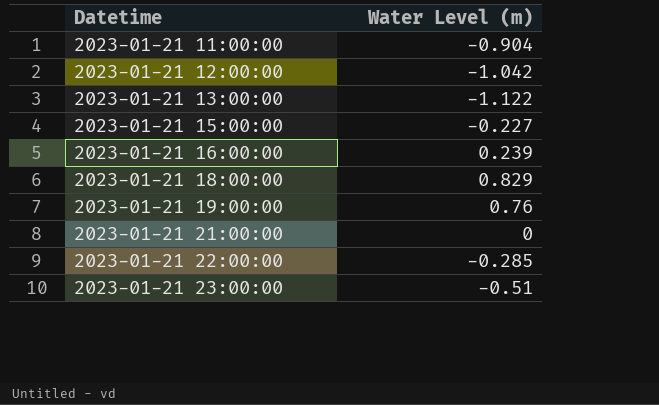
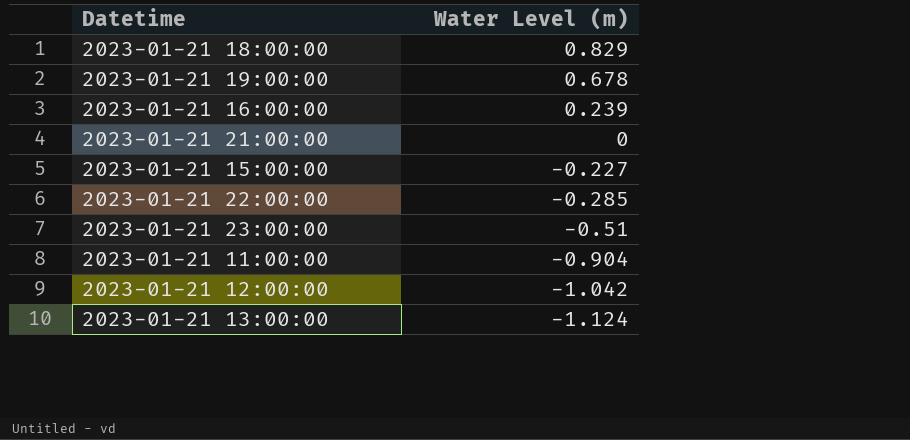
row order: Datetime ascending -> Water Level (m) descending
2023-01-21 19:00:00 | Water Level (m): 0.76 -> 0.678
2023-01-21 13:00:00 | Water Level (m): -1.122 -> -1.124

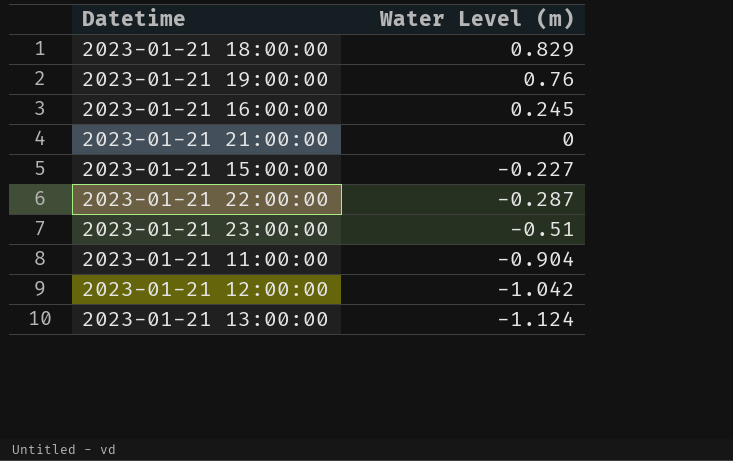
2023-01-21 19:00:00 | Water Level (m): 0.678 -> 0.76
2023-01-21 16:00:00 | Water Level (m): 0.239 -> 0.245
2023-01-21 22:00:00 | Water Level (m): -0.285 -> -0.287

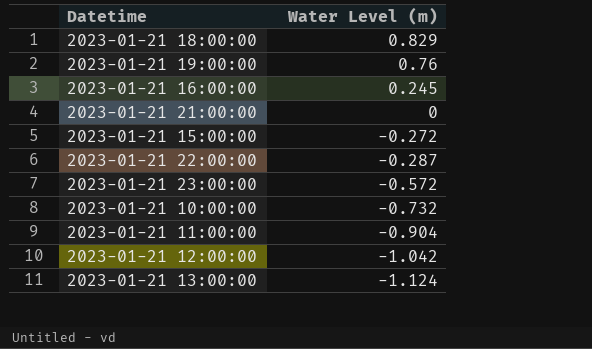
2023-01-21 15:00:00 | Water Level (m): -0.227 -> -0.272
2023-01-21 23:00:00 | Water Level (m): -0.51 -> -0.572
row 2023-01-21 10:00:00: none -> -0.732

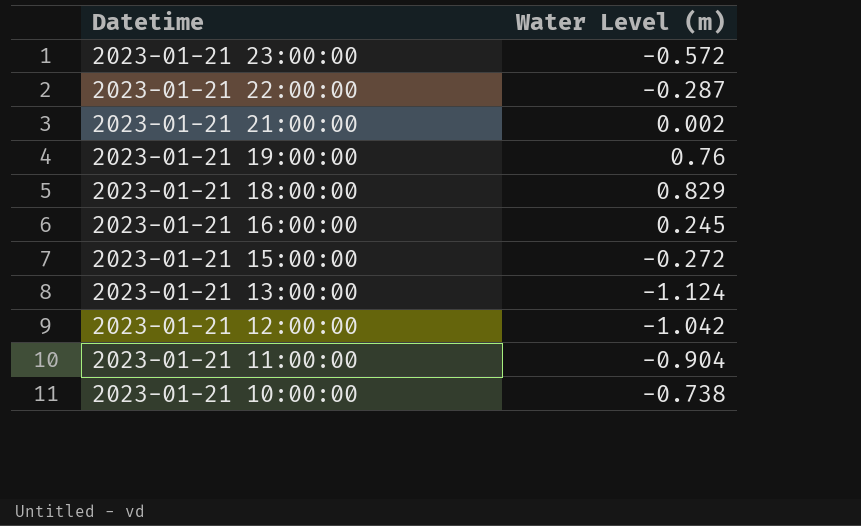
row order: Water Level (m) descending -> Datetime descending
2023-01-21 21:00:00 | Water Level (m): 0 -> 0.002
2023-01-21 10:00:00 | Water Level (m): -0.732 -> -0.738

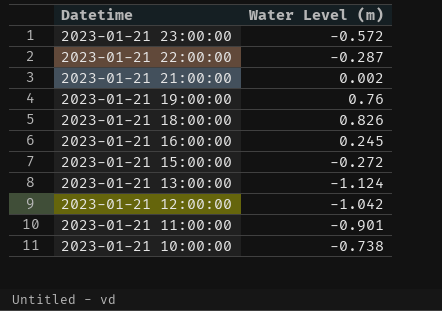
2023-01-21 18:00:00 | Water Level (m): 0.829 -> 0.826
2023-01-21 11:00:00 | Water Level (m): -0.904 -> -0.901

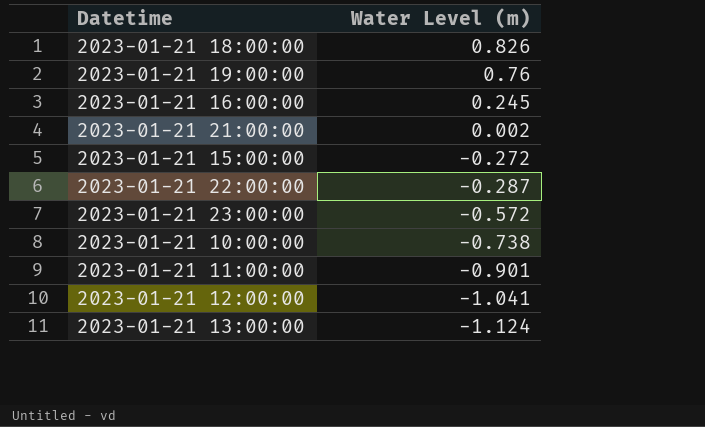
row order: Datetime descending -> Water Level (m) descending
2023-01-21 12:00:00 | Water Level (m): -1.042 -> -1.041

